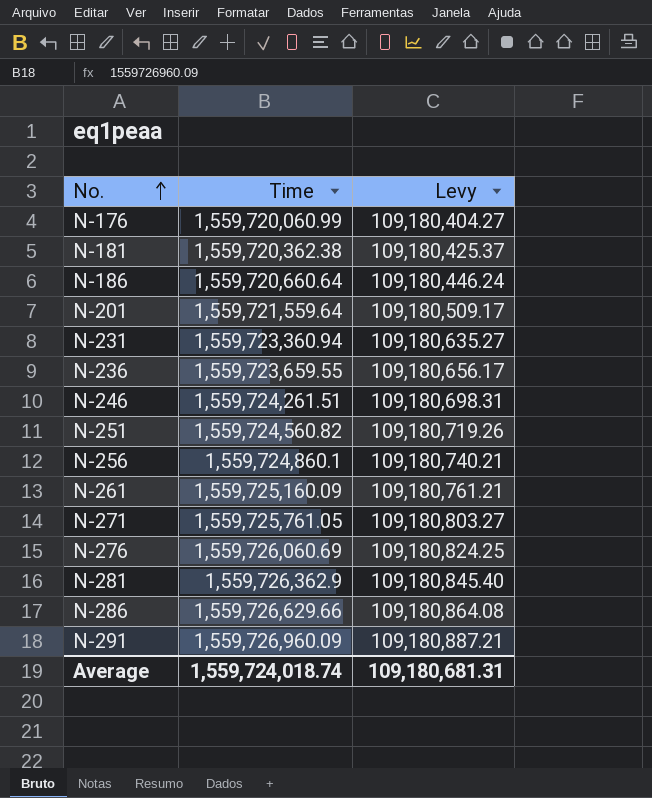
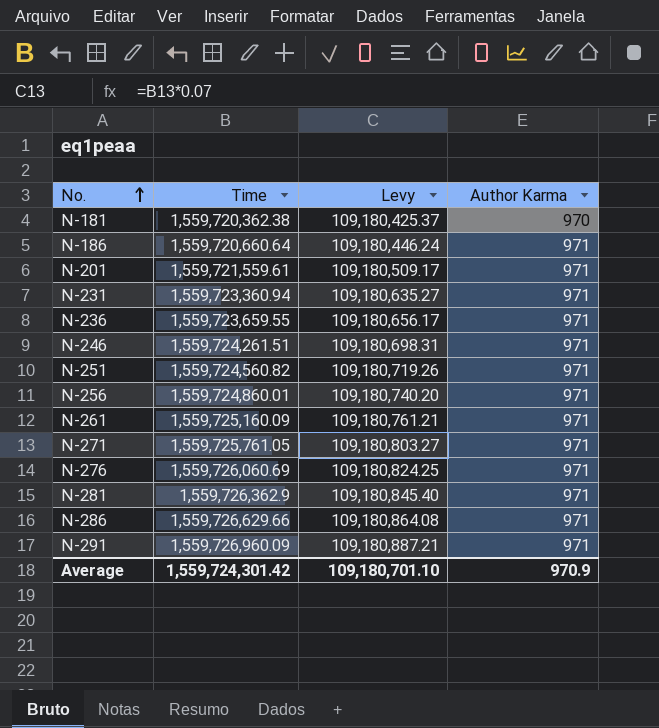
column Author Karma | position: none -> 4
row N-176: 1,559,720,060.99 | 109,180,404.27 -> none
N-201 | Time: 1,559,721,559.64 -> 1,559,721,559.61
N-256 | Time: 1,559,724,860.1 -> 1,559,724,860.01
N-256 | Levy: 109,180,740.21 -> 109,180,740.20
Average | Time: 1,559,724,018.74 -> 1,559,724,301.42
Average | Levy: 109,180,681.31 -> 109,180,701.10

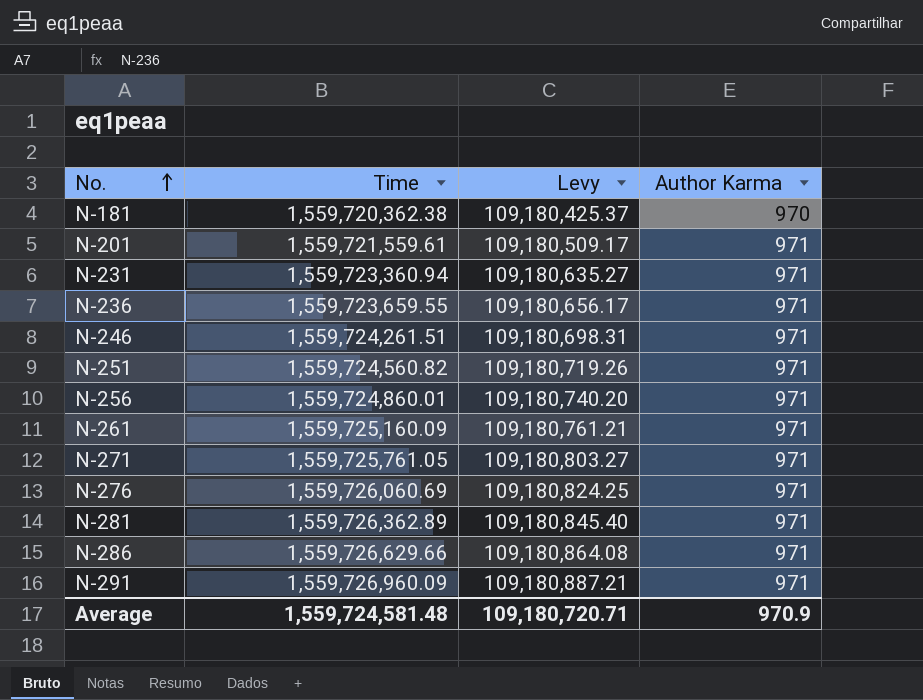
row N-186: 1,559,720,660.64 | 109,180,446.24 | 971 -> none
N-281 | Time: 1,559,726,362.9 -> 1,559,726,362.89
Average | Time: 1,559,724,301.42 -> 1,559,724,581.48
Average | Levy: 109,180,701.10 -> 109,180,720.71

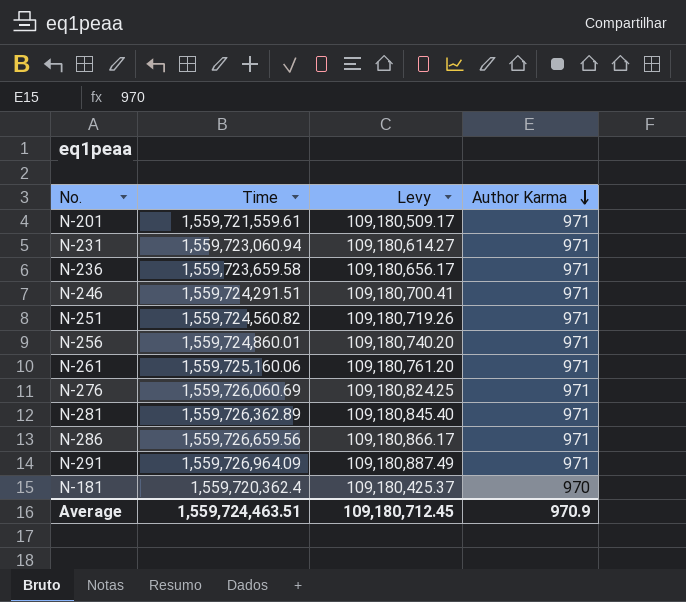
row order: No. ascending -> Author Karma descending
row N-271: 1,559,725,761.05 | 109,180,803.27 | 971 -> none
N-231 | Time: 1,559,723,360.94 -> 1,559,723,060.94
N-231 | Levy: 109,180,635.27 -> 109,180,614.27
N-236 | Time: 1,559,723,659.55 -> 1,559,723,659.58
N-246 | Time: 1,559,724,261.51 -> 1,559,724,291.51
N-246 | Levy: 109,180,698.31 -> 109,180,700.41
N-261 | Time: 1,559,725,160.09 -> 1,559,725,160.06
N-261 | Levy: 109,180,761.21 -> 109,180,761.20
N-286 | Time: 1,559,726,629.66 -> 1,559,726,659.56
N-286 | Levy: 109,180,864.08 -> 109,180,866.17
N-291 | Time: 1,559,726,960.09 -> 1,559,726,964.09
N-291 | Levy: 109,180,887.21 -> 109,180,887.49
N-181 | Time: 1,559,720,362.38 -> 1,559,720,362.4
Average | Time: 1,559,724,581.48 -> 1,559,724,463.51
Average | Levy: 109,180,720.71 -> 109,180,712.45

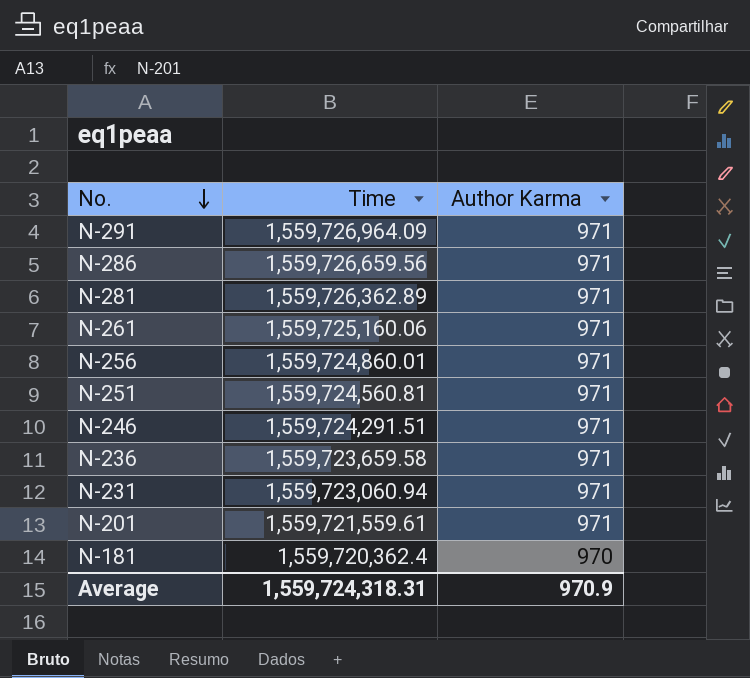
row order: Author Karma descending -> No. descending
column Levy | formula: [Time] * 0.07 -> none
row N-276: 1,559,726,060.69 | 109,180,824.25 | 971 -> none
N-251 | Time: 1,559,724,560.82 -> 1,559,724,560.81
Average | Time: 1,559,724,463.51 -> 1,559,724,318.31

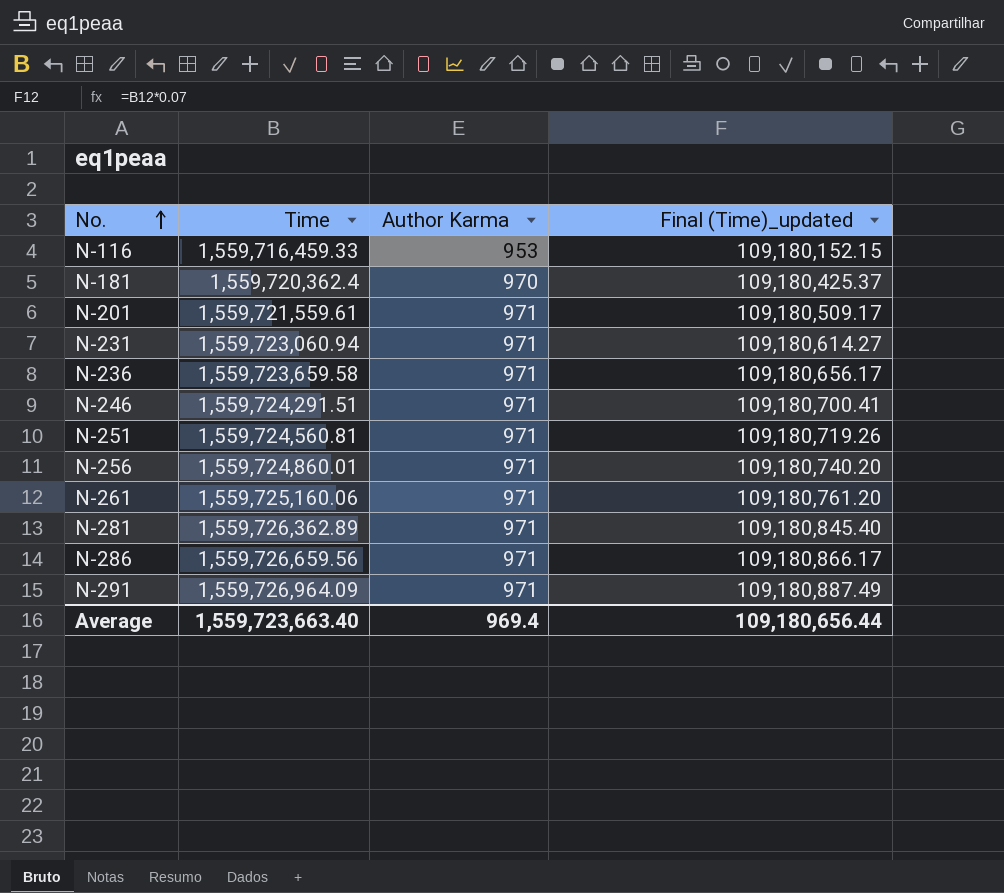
row order: No. descending -> No. ascending
column Final (Time)_updated | formula: none -> [Time] * 0.07
row N-116: none -> 1,559,716,459.33 | 953 | 109,180,152.15
Average | Time: 1,559,724,318.31 -> 1,559,723,663.40
Average | Author Karma: 970.9 -> 969.4

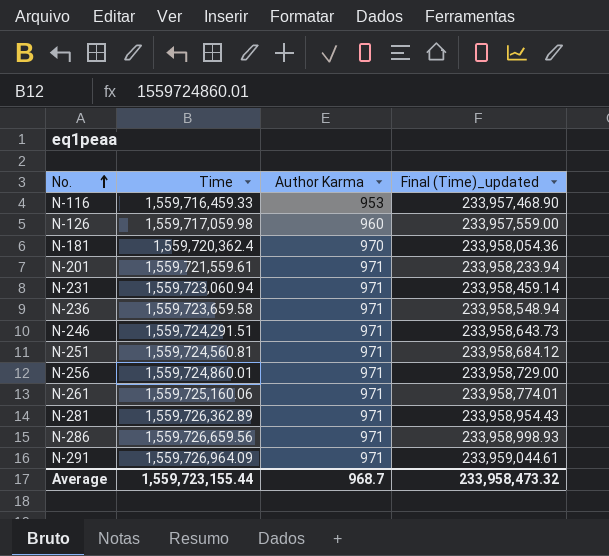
column Final (Time)_updated | formula: [Time] * 0.07 -> [Time] * 0.15
row N-126: none -> 1,559,717,059.98 | 960 | 233,957,559.00
Average | Time: 1,559,723,663.40 -> 1,559,723,155.44
Average | Author Karma: 969.4 -> 968.7
Average | Final (Time)_updated: 109,180,656.44 -> 233,958,473.32

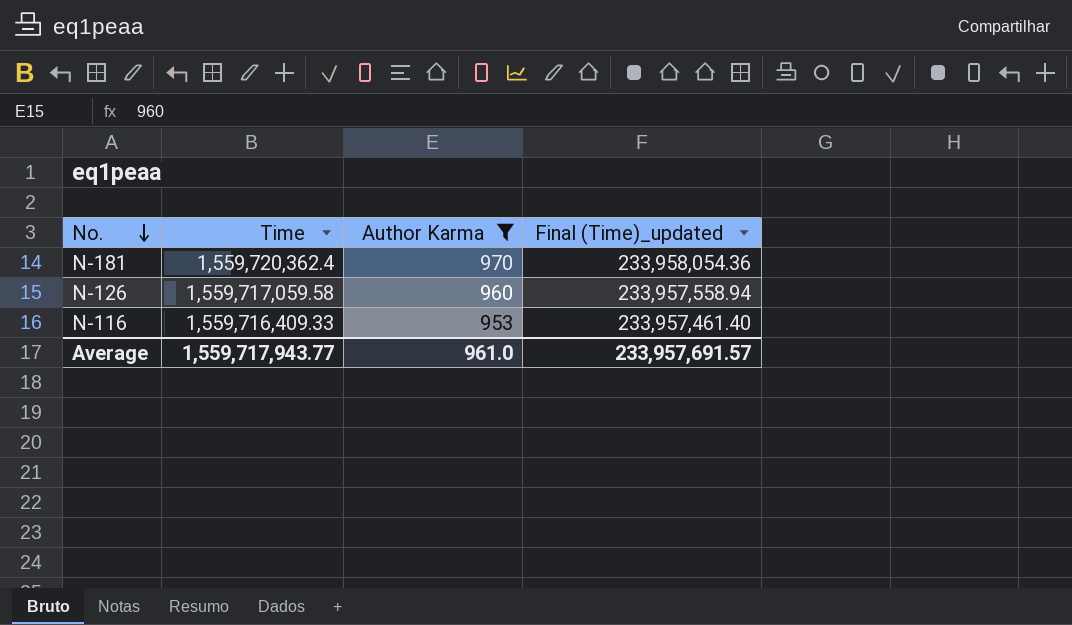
filter: none -> Author Karma != 971
row order: No. ascending -> No. descending
N-126 | Time: 1,559,717,059.98 -> 1,559,717,059.58
N-126 | Final (Time)_updated: 233,957,559.00 -> 233,957,558.94
N-116 | Time: 1,559,716,459.33 -> 1,559,716,409.33
N-116 | Final (Time)_updated: 233,957,468.90 -> 233,957,461.40
Average | Time: 1,559,723,155.44 -> 1,559,717,943.77
Average | Author Karma: 968.7 -> 961.0
Average | Final (Time)_updated: 233,958,473.32 -> 233,957,691.57

